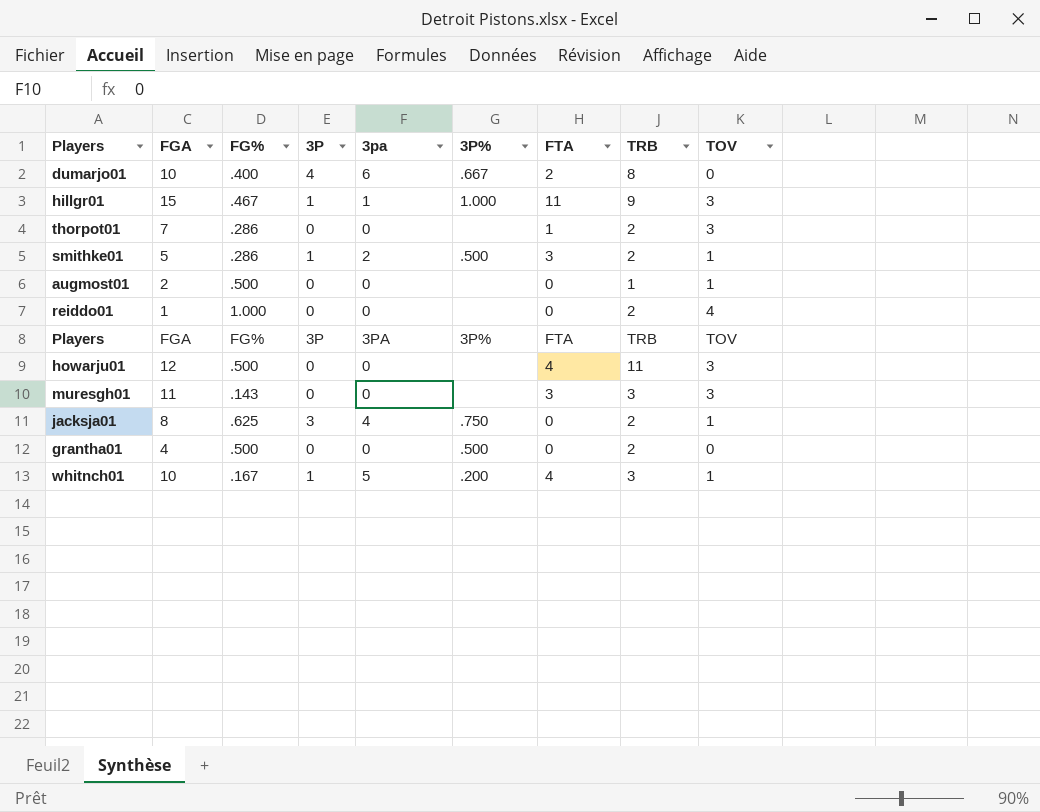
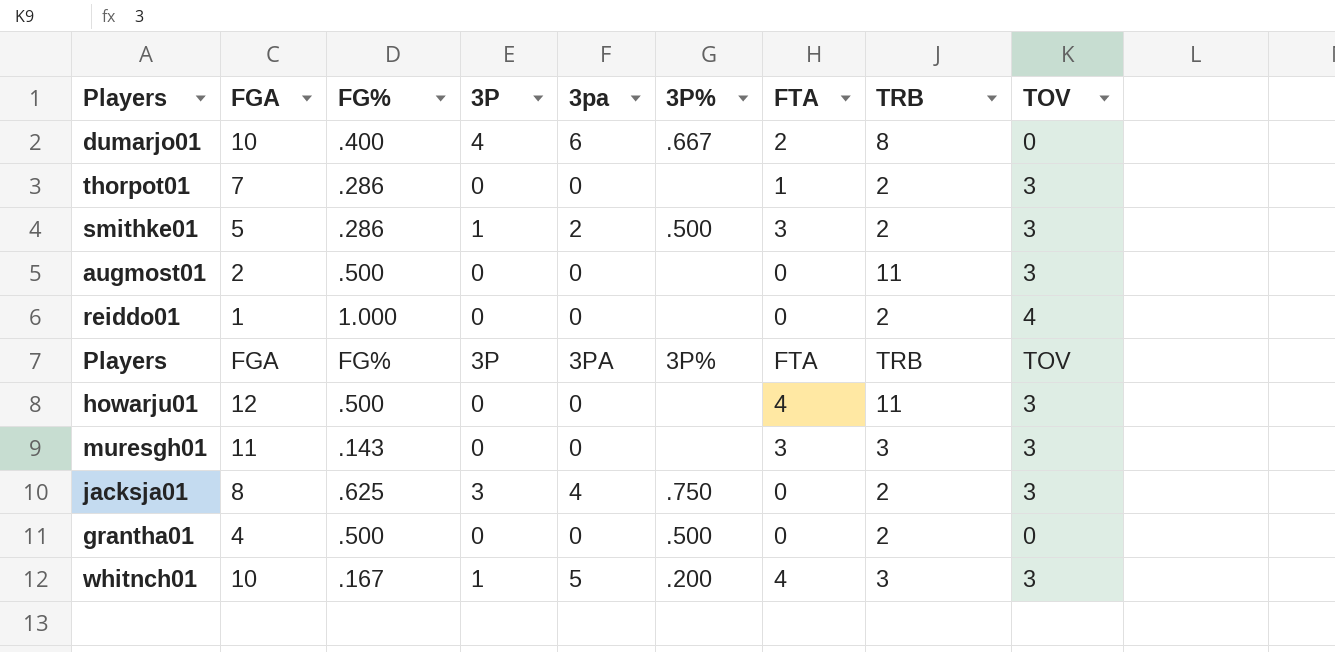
row hillgr01: 15 | .467 | 1 | 1 | 1.000 | 11 | 9 | 3 -> none
smithke01 | TOV: 1 -> 3
augmost01 | TRB: 1 -> 11
augmost01 | TOV: 1 -> 3
jacksja01 | TOV: 1 -> 3
whitnch01 | TOV: 1 -> 3

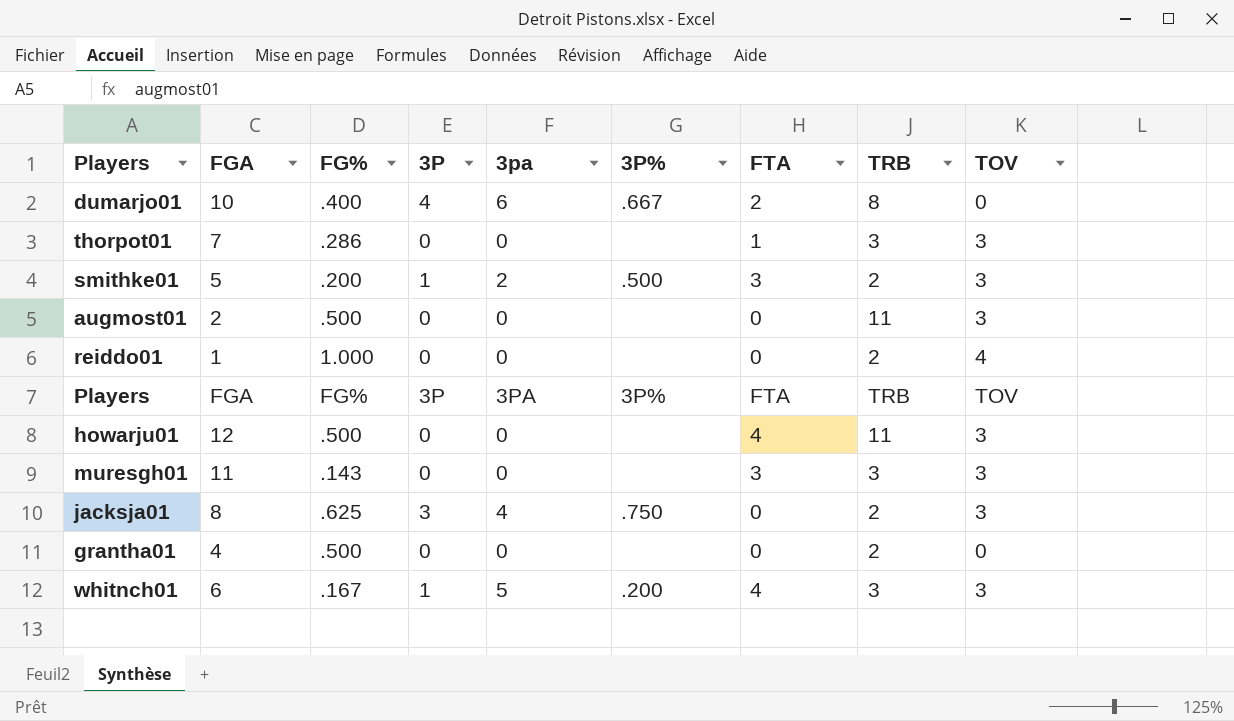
thorpot01 | TRB: 2 -> 3
smithke01 | FG%: .286 -> .200
grantha01 | 3P%: .500 -> none
whitnch01 | FGA: 10 -> 6

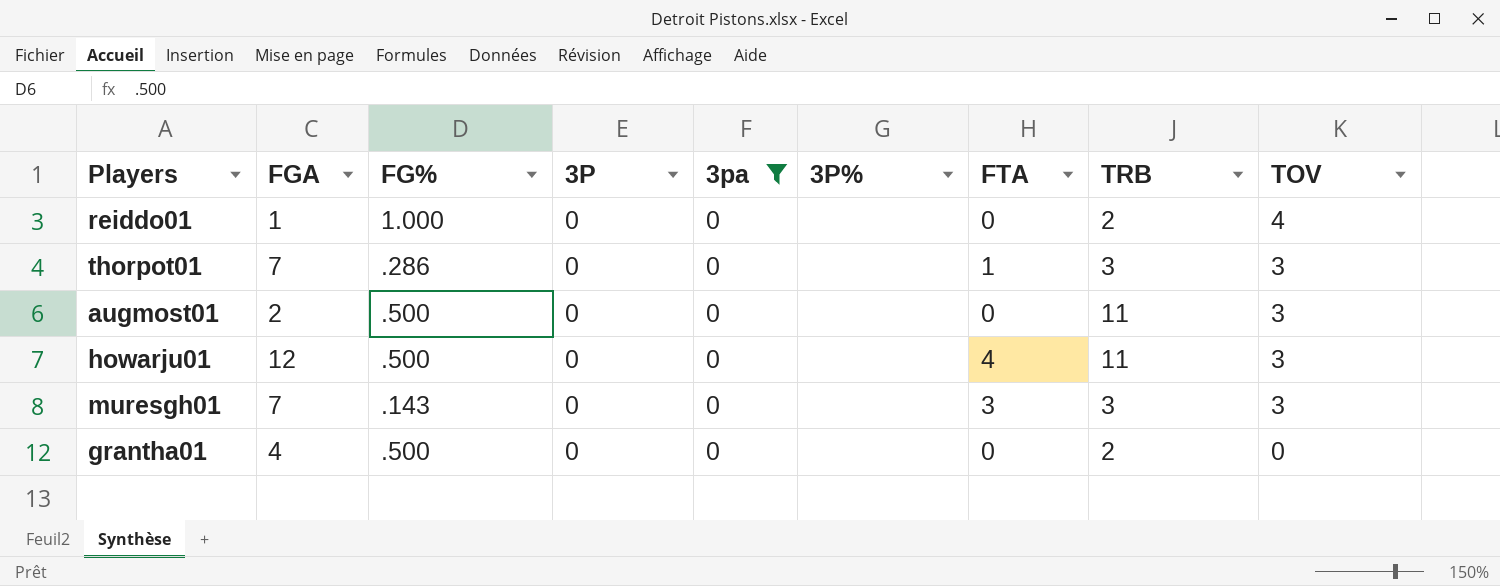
filter: none -> 3pa = 0
row order: none -> TOV descending
muresgh01 | FGA: 11 -> 7

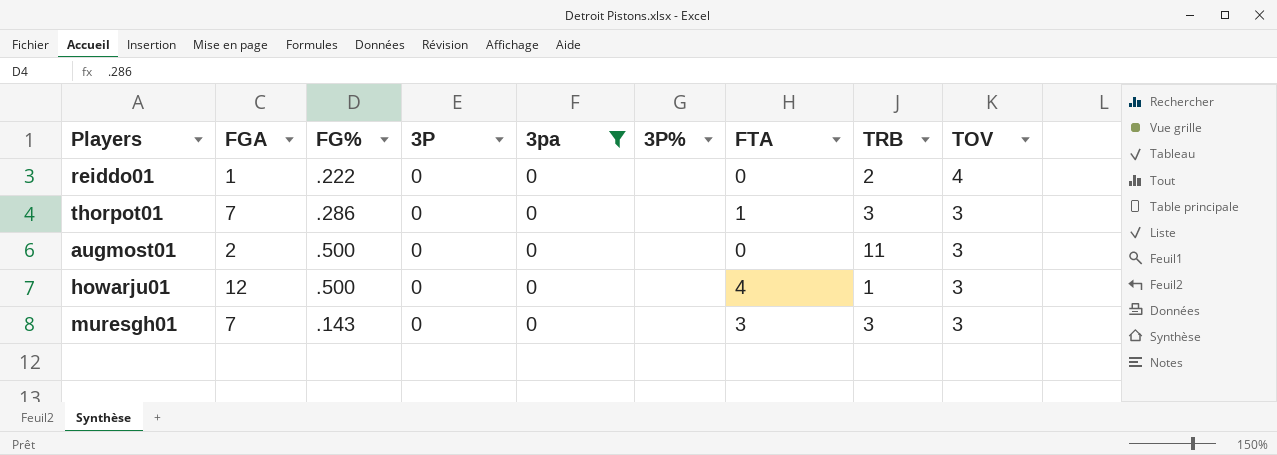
row grantha01: 4 | .500 | 0 | 0 | none | 0 | 2 | 0 -> none
reiddo01 | FG%: 1.000 -> .222
howarju01 | TRB: 11 -> 1

